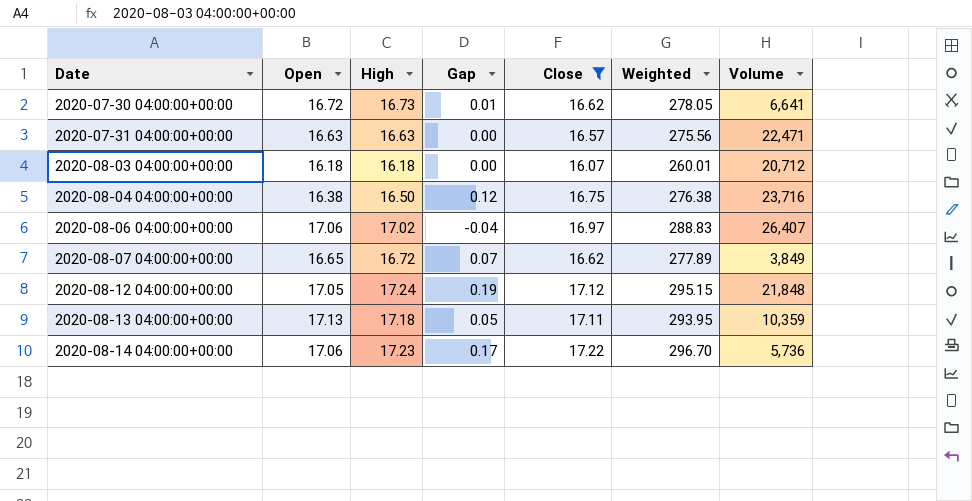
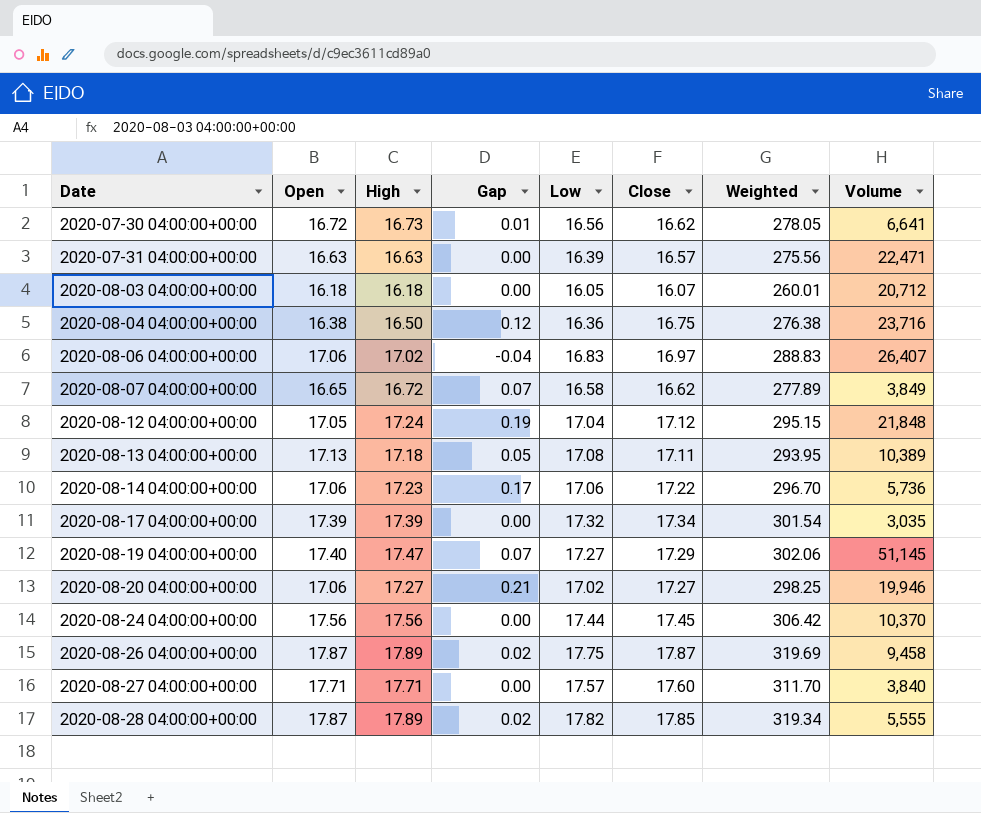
filter: Close <= 17.22 -> none
column Low | position: none -> 5
2020-08-13 04:00:00+00:00 | Volume: 10,359 -> 10,389

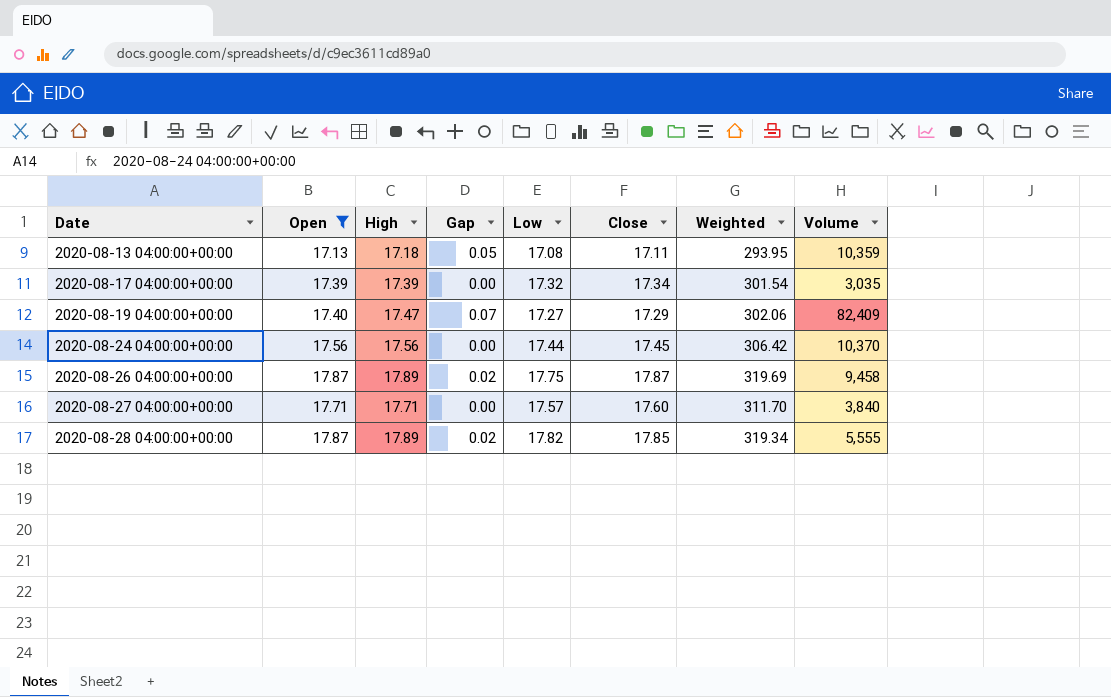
filter: none -> Open >= 17.13
2020-08-13 04:00:00+00:00 | Volume: 10,389 -> 10,359
2020-08-19 04:00:00+00:00 | Volume: 51,145 -> 82,409

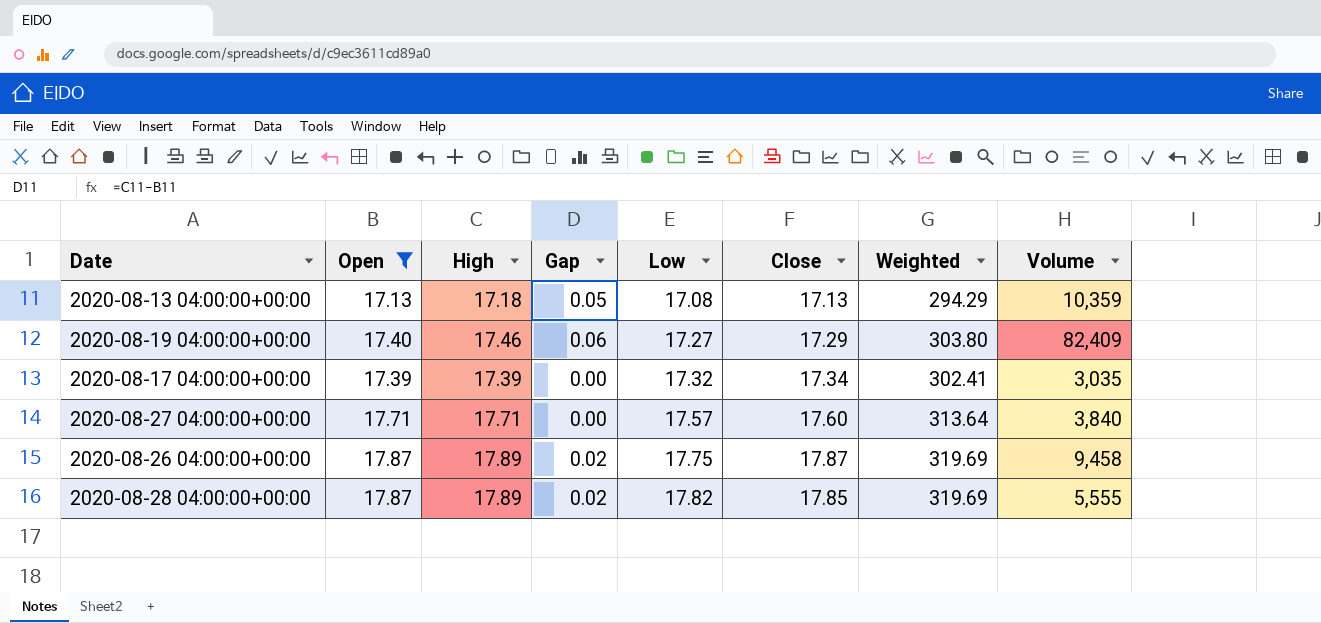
row order: Date ascending -> Low ascending
column Weighted | formula: [High] * [Close] -> [Open] * [High]
row 2020-08-24 04:00:00+00:00: 17.56 | 17.56 | 0.00 | 17.44 | 17.45 | 306.42 | 10,370 -> none
2020-08-13 04:00:00+00:00 | Close: 17.11 -> 17.13
2020-08-19 04:00:00+00:00 | High: 17.47 -> 17.46
2020-08-19 04:00:00+00:00 | Gap: 0.07 -> 0.06

